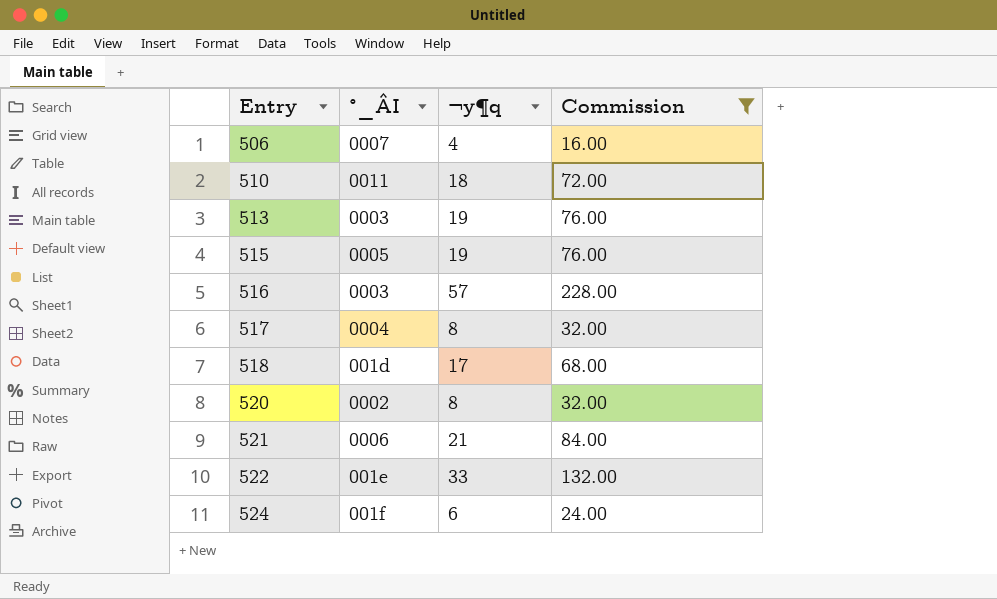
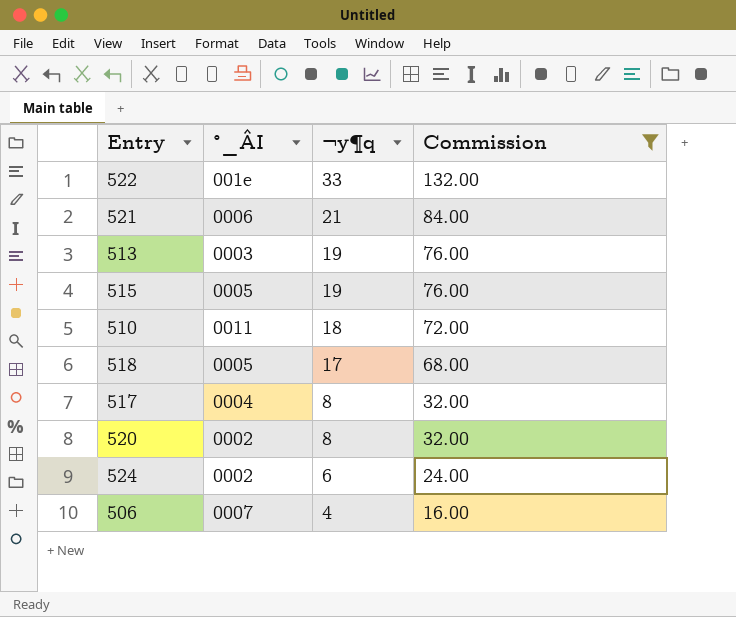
row order: Entry ascending -> ¬y¶q descending
row 516: 0003 | 57 | 228.00 -> none
518 | °_ÂI: 001d -> 0005
524 | °_ÂI: 001f -> 0002

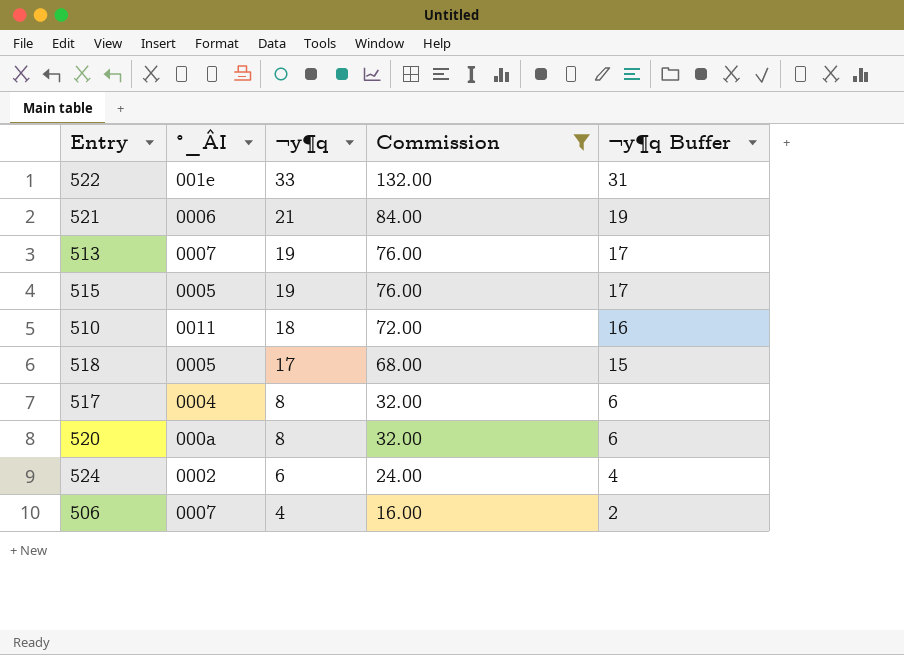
column ¬y¶q Buffer | formula: none -> [¬y¶q] - 2
513 | °_ÂI: 0003 -> 0007
520 | °_ÂI: 0002 -> 000a

